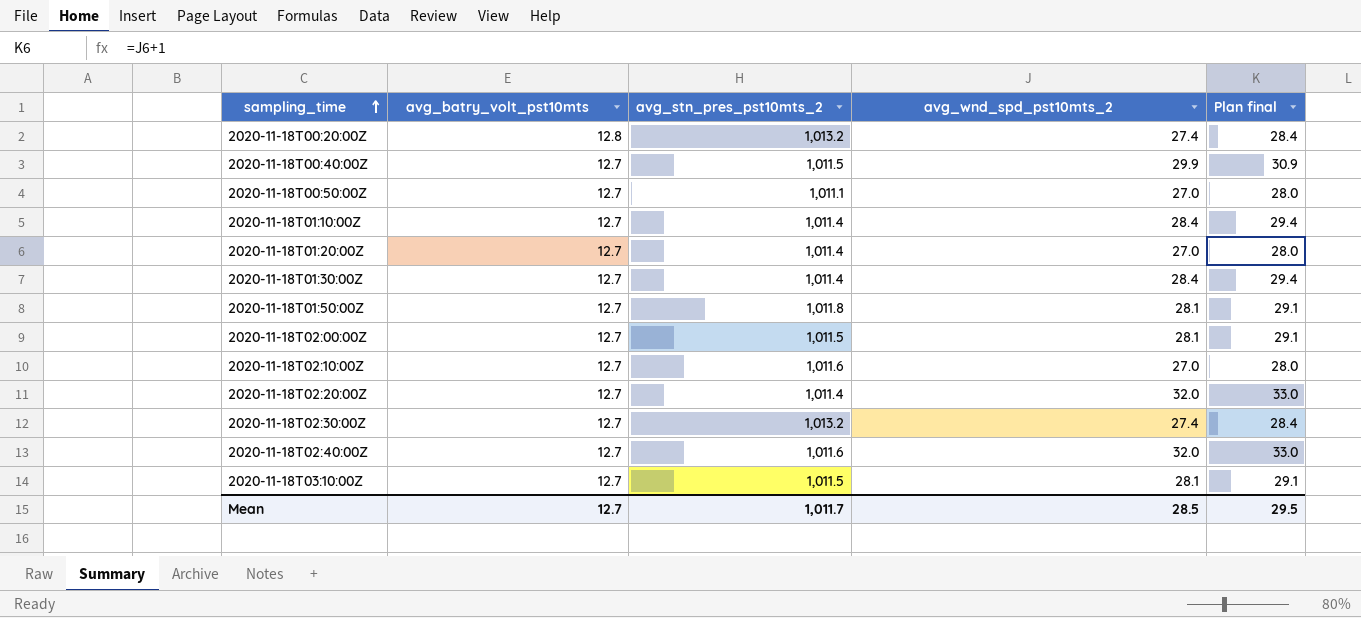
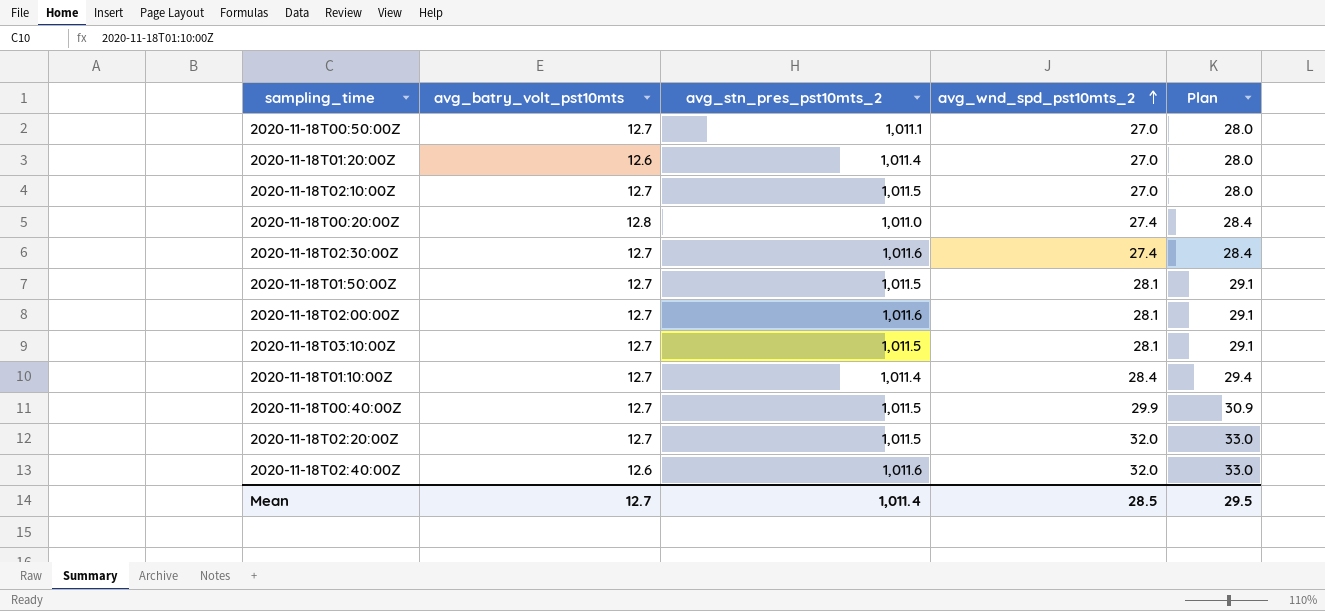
row order: sampling_time ascending -> avg_wnd_spd_pst10mts_2 ascending
column name: Plan final -> Plan
row 2020-11-18T01:30:00Z: 12.7 | 1,011.4 | 28.4 | 29.4 -> none
2020-11-18T01:20:00Z | avg_batry_volt_pst10mts: 12.7 -> 12.6
2020-11-18T02:10:00Z | avg_stn_pres_pst10mts_2: 1,011.6 -> 1,011.5
2020-11-18T00:20:00Z | avg_stn_pres_pst10mts_2: 1,013.2 -> 1,011.0
2020-11-18T02:30:00Z | avg_stn_pres_pst10mts_2: 1,013.2 -> 1,011.6
2020-11-18T01:50:00Z | avg_stn_pres_pst10mts_2: 1,011.8 -> 1,011.5
2020-11-18T02:00:00Z | avg_stn_pres_pst10mts_2: 1,011.5 -> 1,011.6
2020-11-18T02:20:00Z | avg_stn_pres_pst10mts_2: 1,011.4 -> 1,011.5
2020-11-18T02:40:00Z | avg_batry_volt_pst10mts: 12.7 -> 12.6
Mean | avg_stn_pres_pst10mts_2: 1,011.7 -> 1,011.4

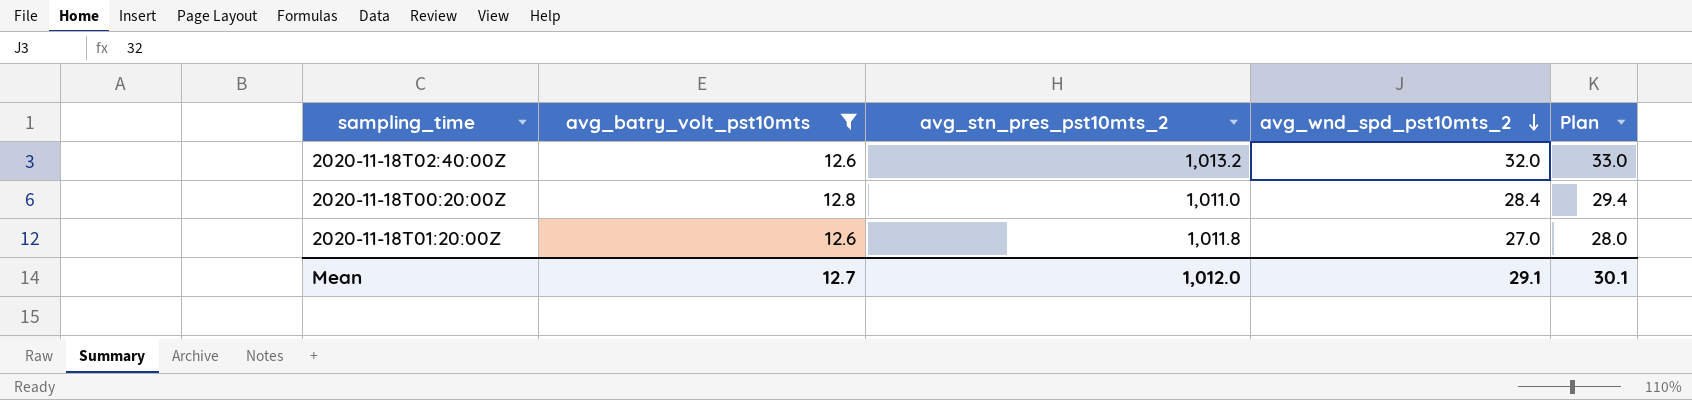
filter: none -> avg_batry_volt_pst10mts != 12.7
row order: avg_wnd_spd_pst10mts_2 ascending -> avg_wnd_spd_pst10mts_2 descending
2020-11-18T02:40:00Z | avg_stn_pres_pst10mts_2: 1,011.6 -> 1,013.2
2020-11-18T00:20:00Z | avg_wnd_spd_pst10mts_2: 27.4 -> 28.4
2020-11-18T00:20:00Z | Plan: 28.4 -> 29.4
2020-11-18T01:20:00Z | avg_stn_pres_pst10mts_2: 1,011.4 -> 1,011.8
Mean | avg_stn_pres_pst10mts_2: 1,011.4 -> 1,012.0
Mean | avg_wnd_spd_pst10mts_2: 28.5 -> 29.1
Mean | Plan: 29.5 -> 30.1

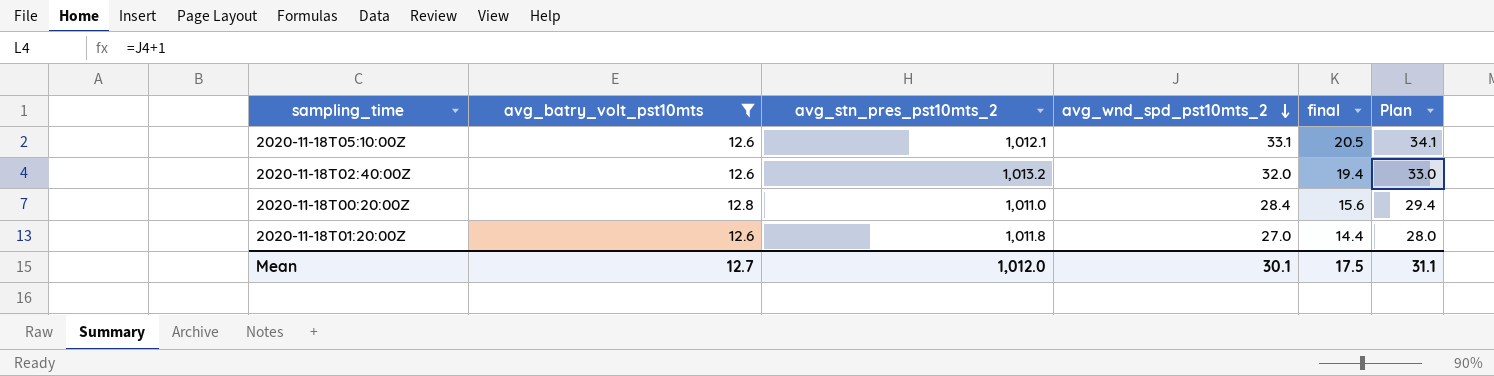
column final | formula: none -> [avg_wnd_spd_pst10mts_2] - [avg_batry_volt_pst10mts]
row 2020-11-18T05:10:00Z: none -> 12.6 | 1,012.1 | 33.1 | 20.5 | 34.1
Mean | avg_wnd_spd_pst10mts_2: 29.1 -> 30.1
Mean | Plan: 30.1 -> 31.1

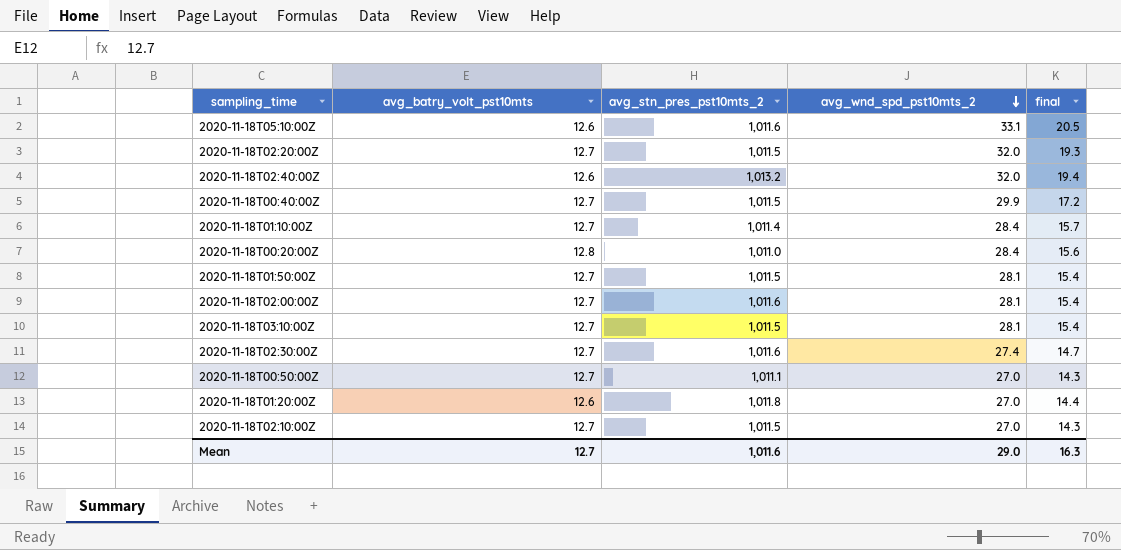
filter: avg_batry_volt_pst10mts != 12.7 -> none
column Plan | formula: [avg_wnd_spd_pst10mts_2] + 1 -> none
2020-11-18T05:10:00Z | avg_stn_pres_pst10mts_2: 1,012.1 -> 1,011.6
Mean | avg_stn_pres_pst10mts_2: 1,012.0 -> 1,011.6
Mean | avg_wnd_spd_pst10mts_2: 30.1 -> 29.0
Mean | final: 17.5 -> 16.3

